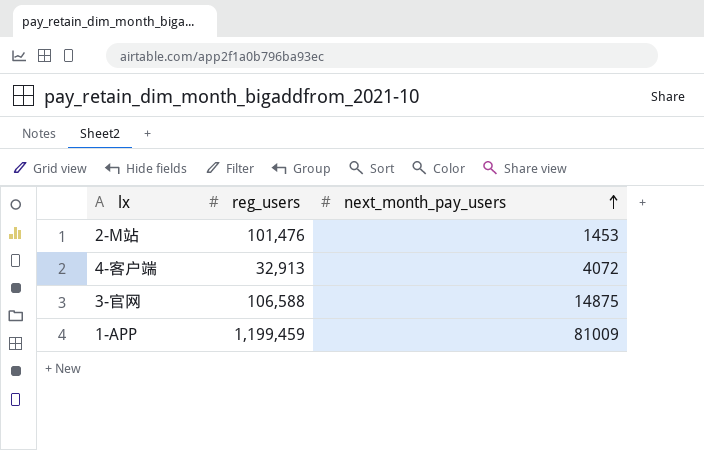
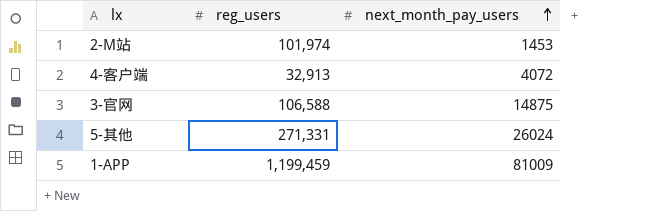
2-M站 | reg_users: 101,476 -> 101,974
row 5-其他: none -> 271,331 | 26024

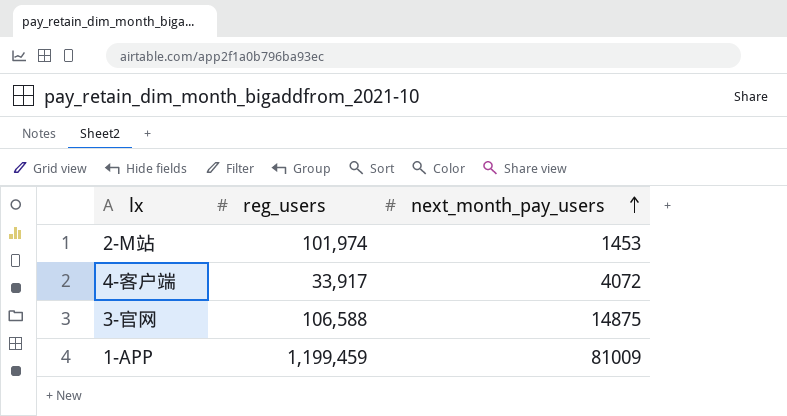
row 5-其他: 271,331 | 26024 -> none
4-客户端 | reg_users: 32,913 -> 33,917

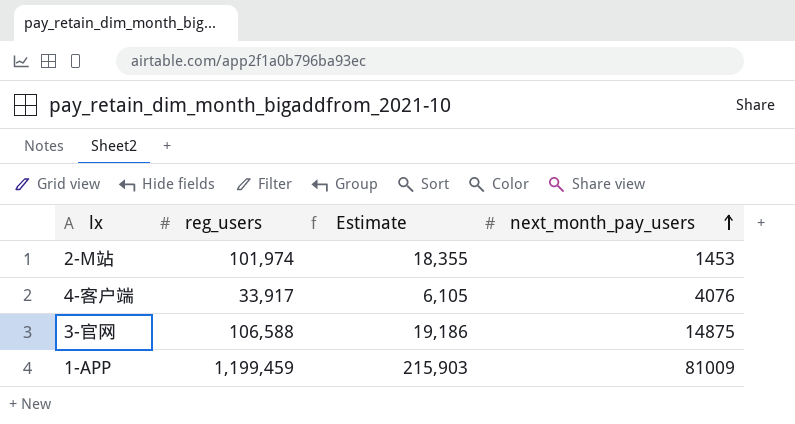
column Estimate | formula: none -> [reg_users] * 0.18
4-客户端 | next_month_pay_users: 4072 -> 4076

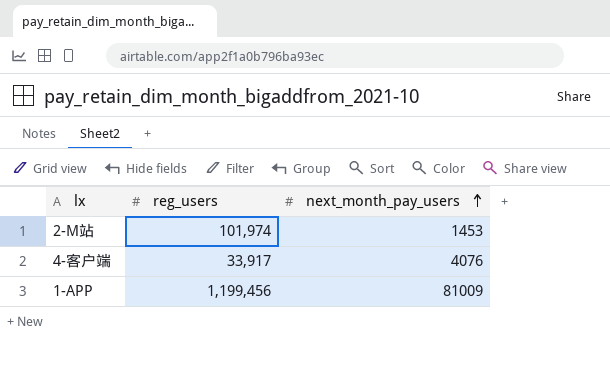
column Estimate | formula: [reg_users] * 0.18 -> none
row 3-官网: 106,588 | 19,186 | 14875 -> none
1-APP | reg_users: 1,199,459 -> 1,199,456

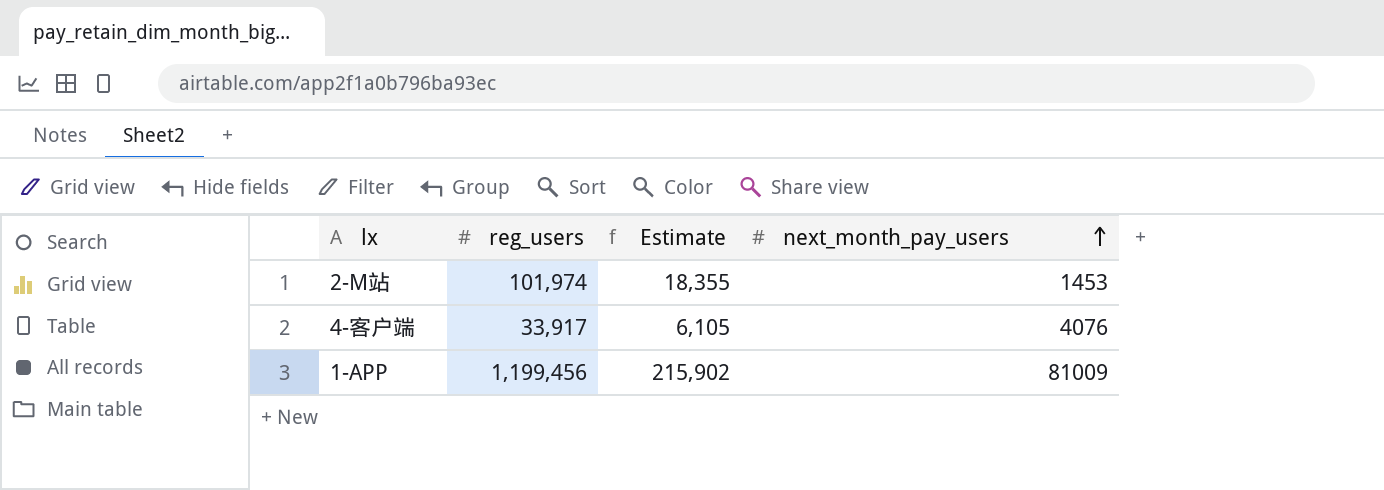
column Estimate | formula: none -> [reg_users] * 0.18

